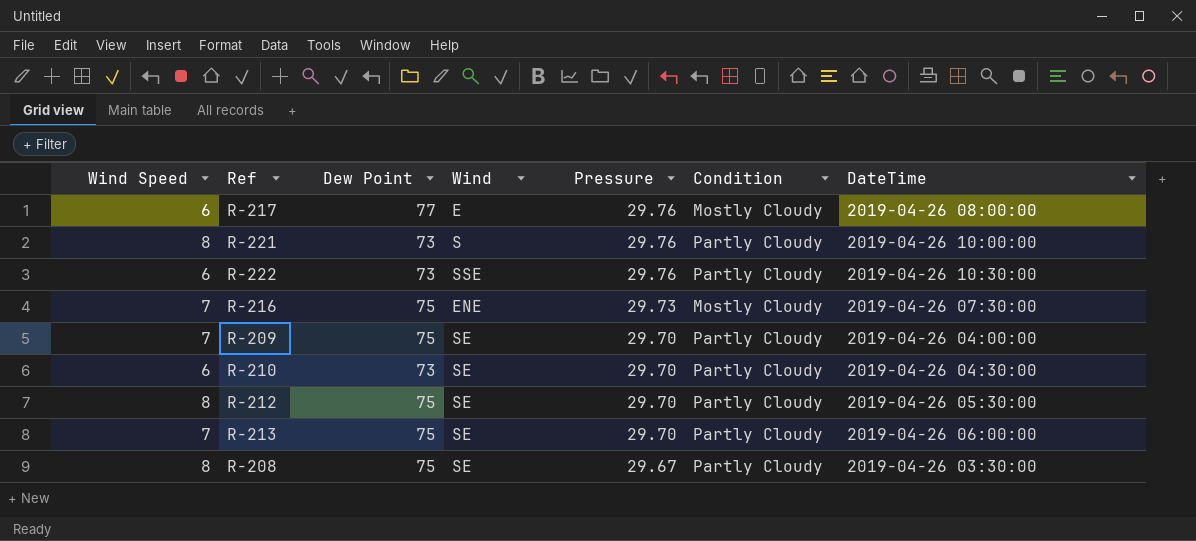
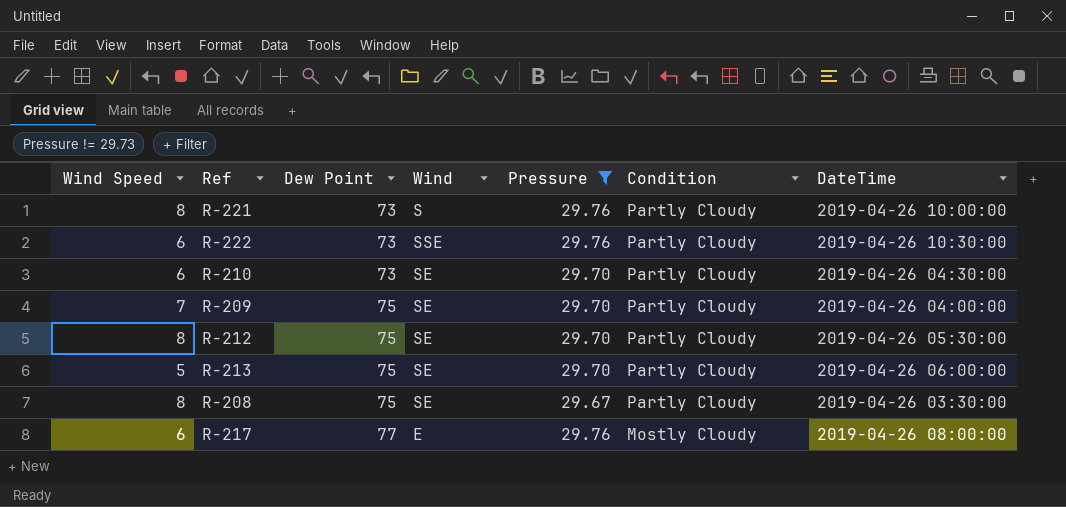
filter: none -> Pressure != 29.73
row order: Pressure descending -> Dew Point ascending
R-213 | Wind Speed: 7 -> 5

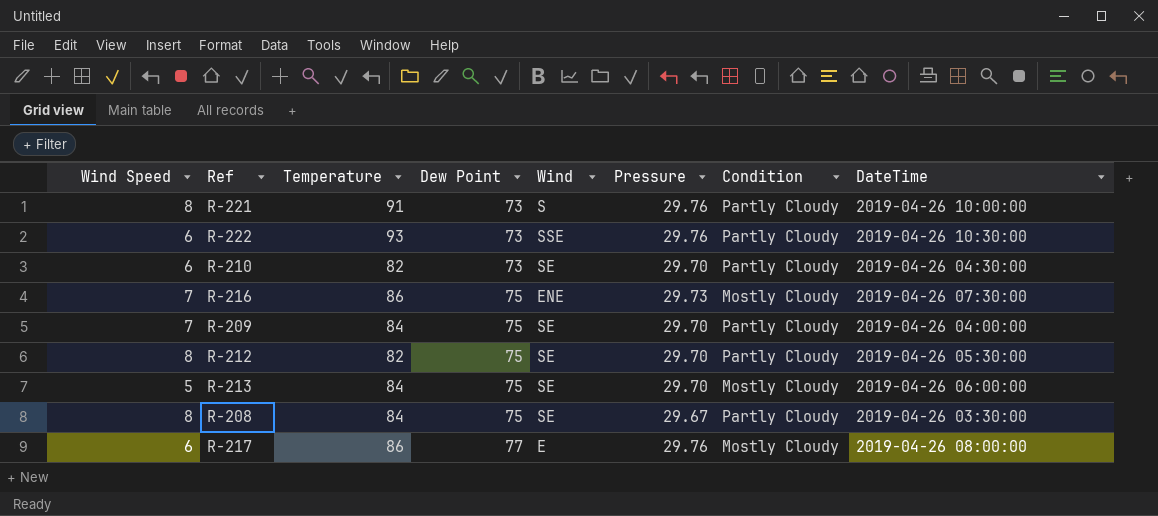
filter: Pressure != 29.73 -> none
column Temperature | position: none -> 3
R-213 | Condition: Partly Cloudy -> Mostly Cloudy

